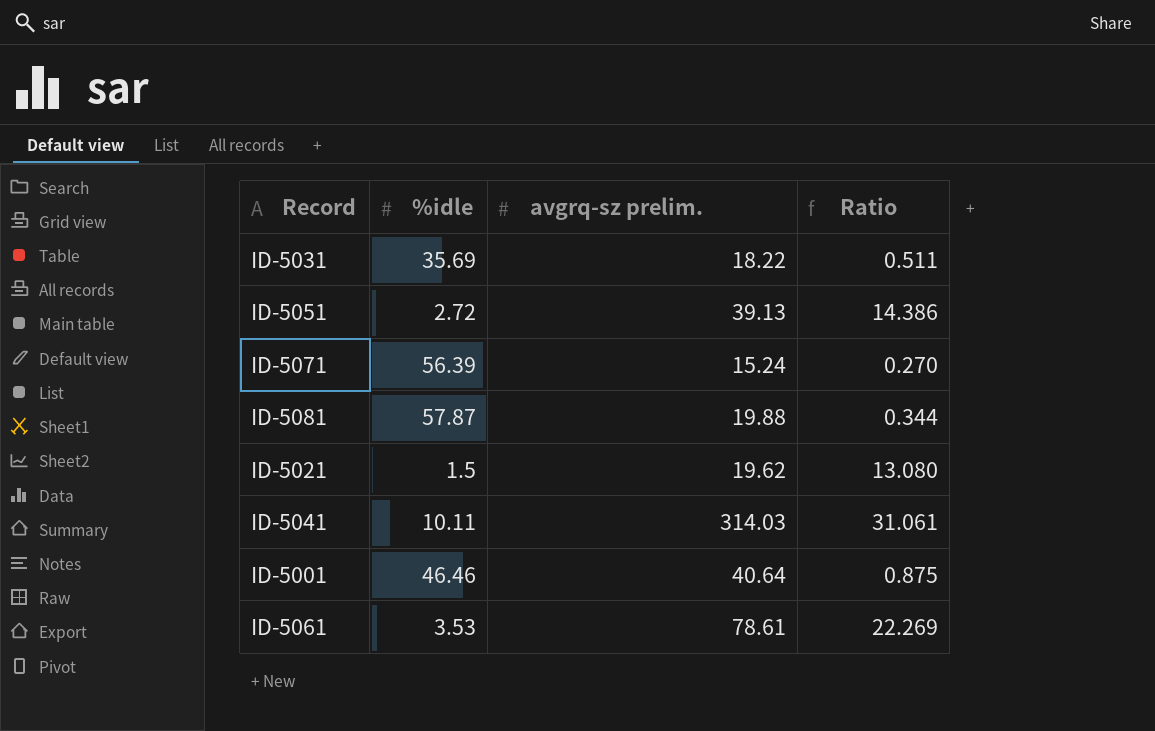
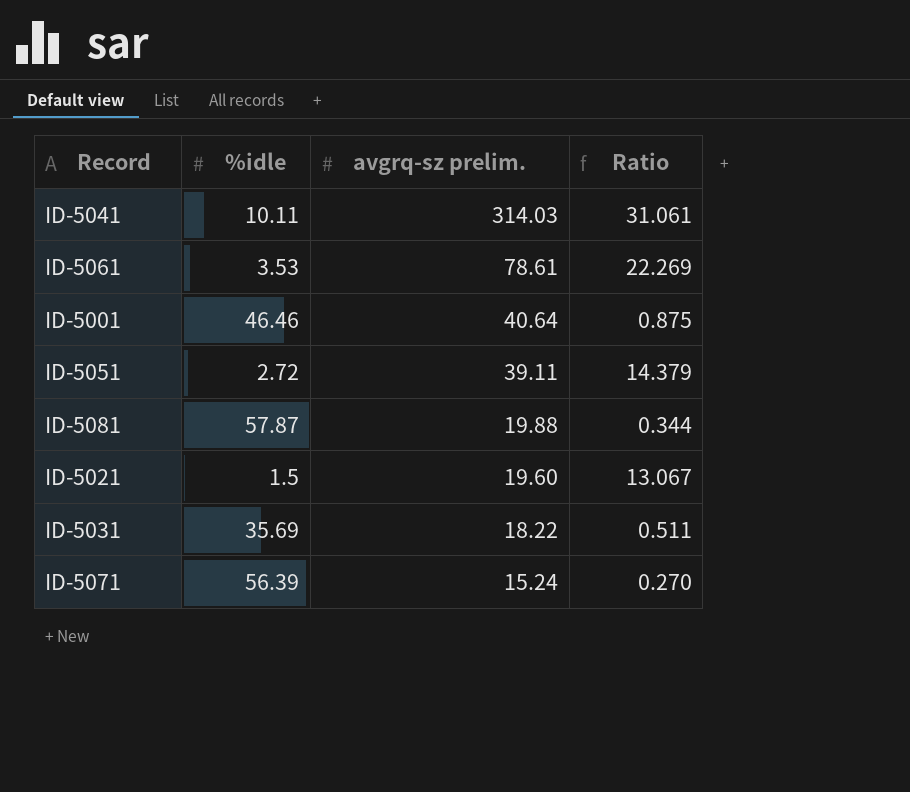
row order: none -> avgrq-sz prelim. descending
ID-5051 | avgrq-sz prelim.: 39.13 -> 39.11
ID-5051 | Ratio: 14.386 -> 14.379
ID-5021 | avgrq-sz prelim.: 19.62 -> 19.60
ID-5021 | Ratio: 13.080 -> 13.067

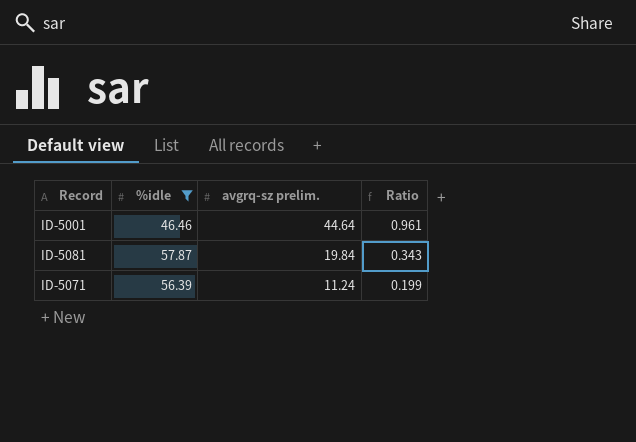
filter: none -> %idle >= 46.46
ID-5001 | avgrq-sz prelim.: 40.64 -> 44.64
ID-5001 | Ratio: 0.875 -> 0.961
ID-5081 | avgrq-sz prelim.: 19.88 -> 19.84
ID-5081 | Ratio: 0.344 -> 0.343
ID-5071 | avgrq-sz prelim.: 15.24 -> 11.24
ID-5071 | Ratio: 0.270 -> 0.199

